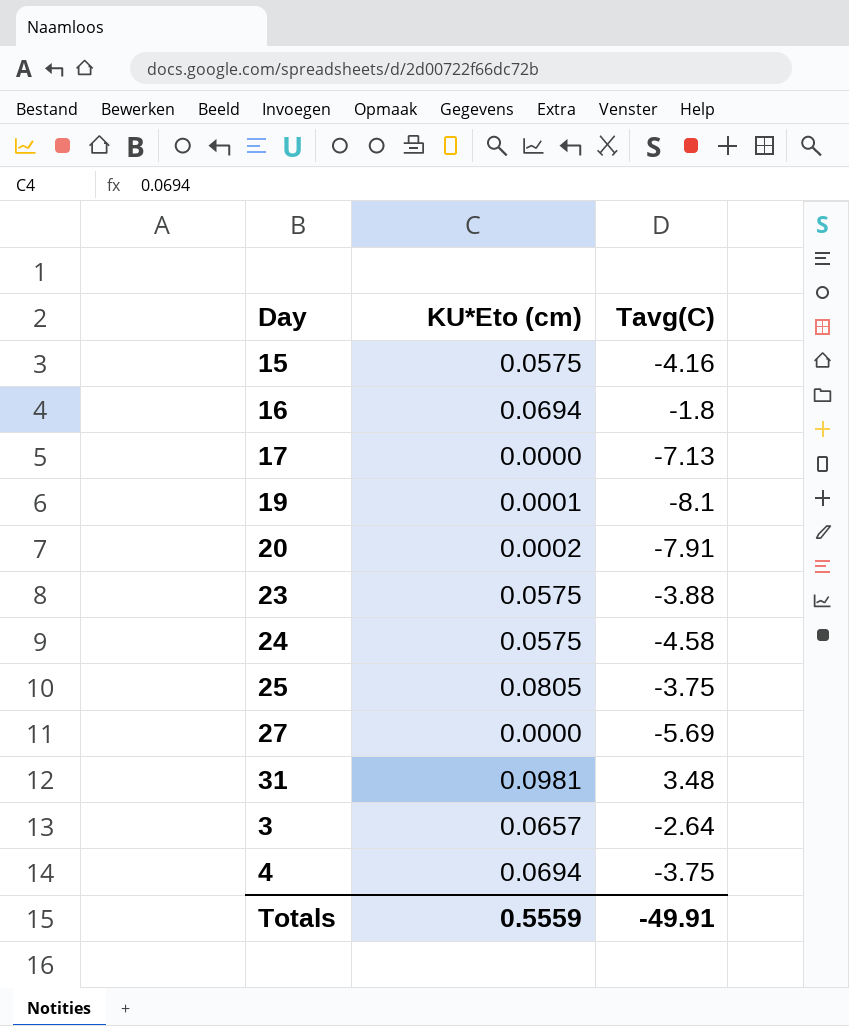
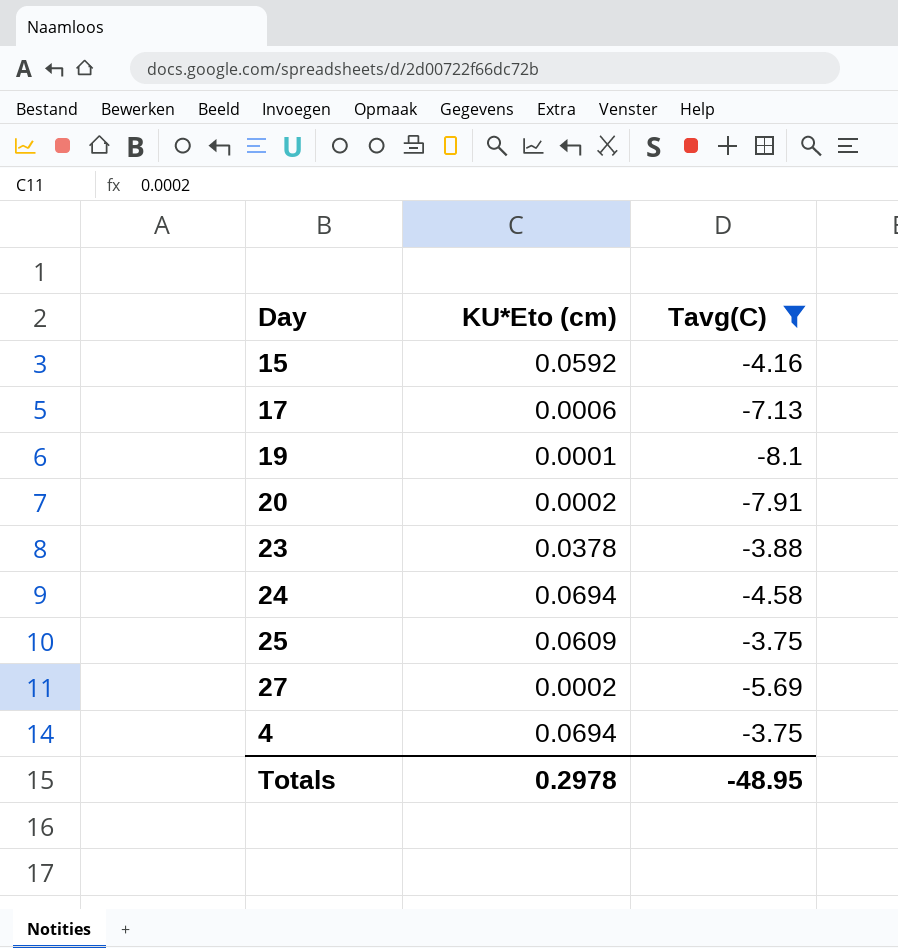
filter: none -> Tavg(C) <= -3.75
15 | KU*Eto (cm): 0.0575 -> 0.0592
17 | KU*Eto (cm): 0.0000 -> 0.0006
23 | KU*Eto (cm): 0.0575 -> 0.0378
24 | KU*Eto (cm): 0.0575 -> 0.0694
25 | KU*Eto (cm): 0.0805 -> 0.0609
27 | KU*Eto (cm): 0.0000 -> 0.0002
Totals | KU*Eto (cm): 0.5559 -> 0.2978
Totals | Tavg(C): -49.91 -> -48.95

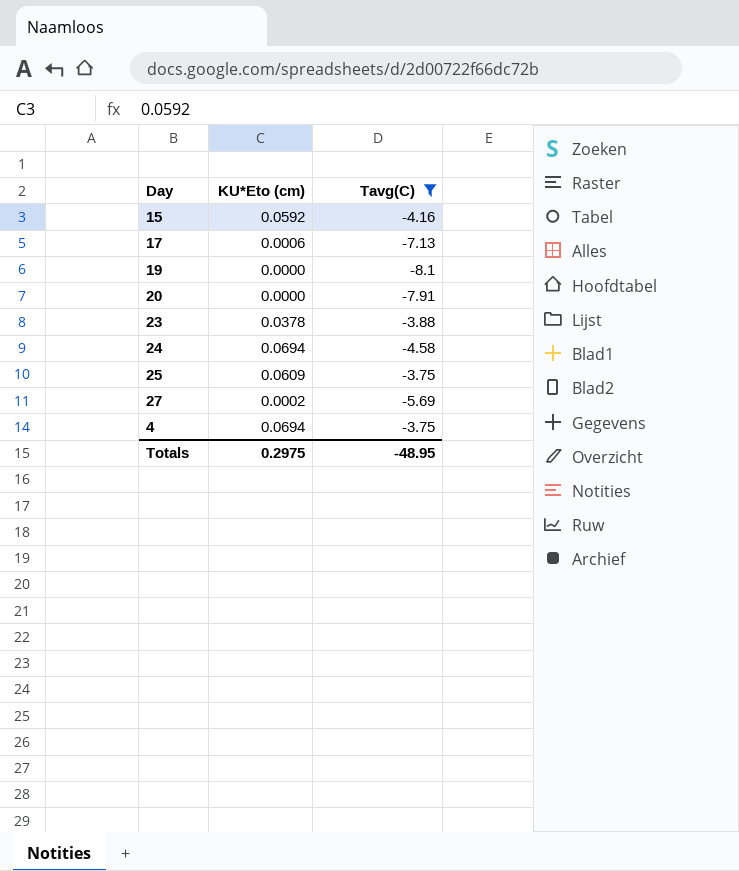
19 | KU*Eto (cm): 0.0001 -> 0.0000
20 | KU*Eto (cm): 0.0002 -> 0.0000
Totals | KU*Eto (cm): 0.2978 -> 0.2975

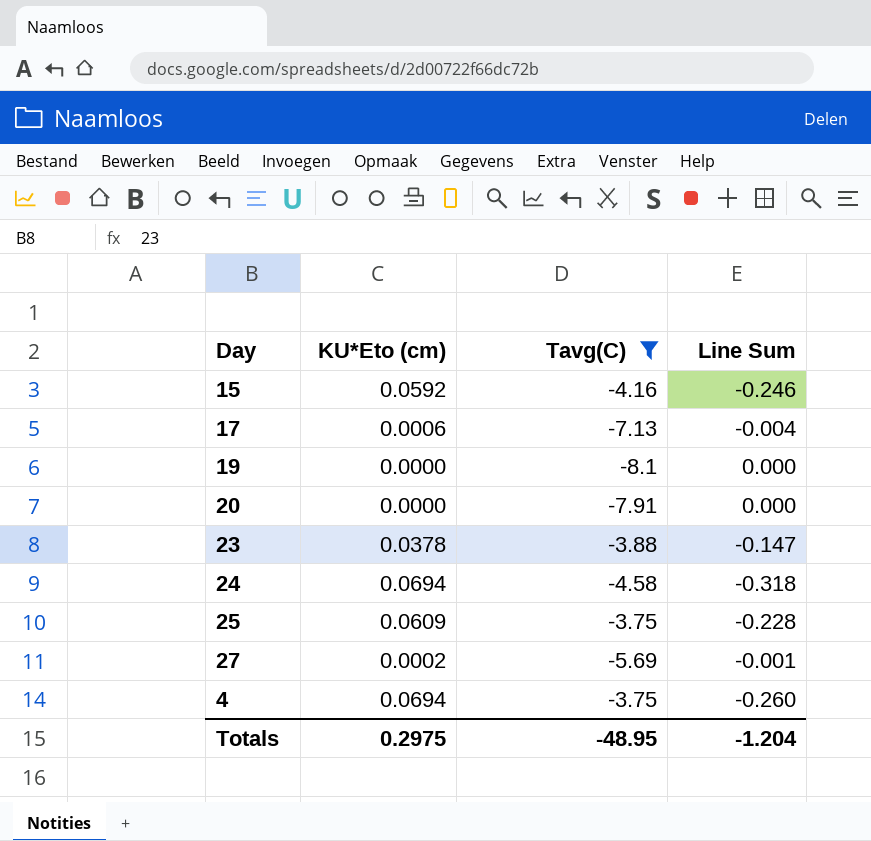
column Line Sum | formula: none -> [KU*Eto (cm)] * [Tavg(C)]

